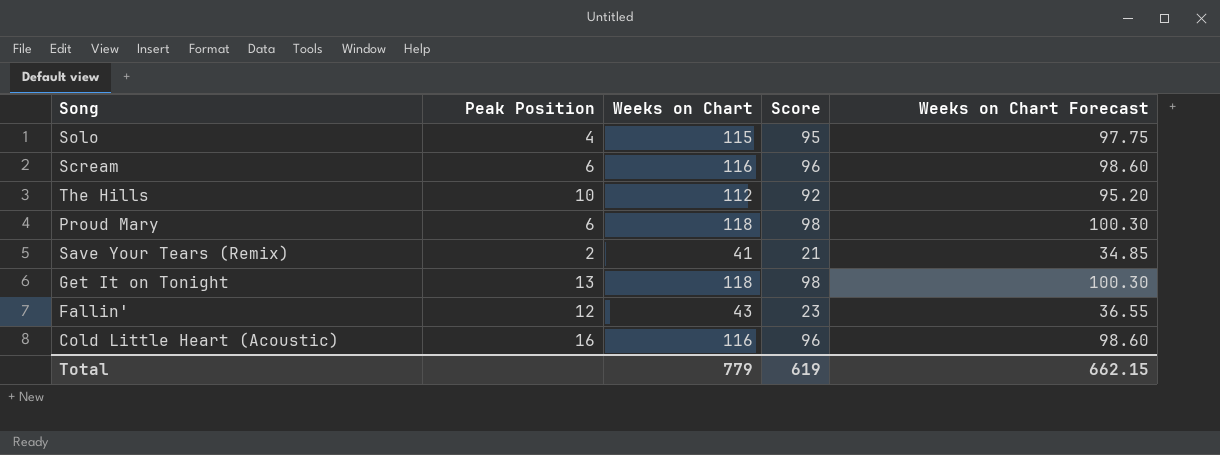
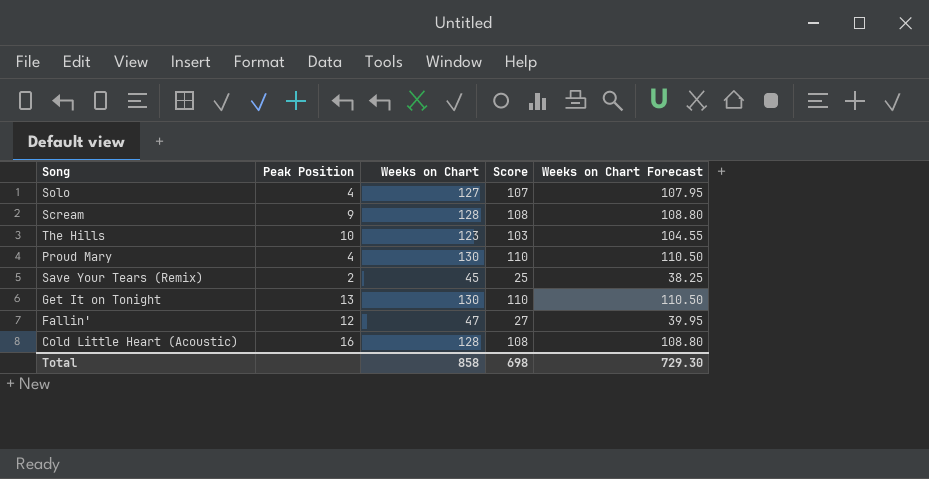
Solo | Weeks on Chart: 115 -> 127
Solo | Score: 95 -> 107
Solo | Weeks on Chart Forecast: 97.75 -> 107.95
Scream | Peak Position: 6 -> 9
Scream | Weeks on Chart: 116 -> 128
Scream | Score: 96 -> 108
Scream | Weeks on Chart Forecast: 98.60 -> 108.80
The Hills | Weeks on Chart: 112 -> 123
The Hills | Score: 92 -> 103
The Hills | Weeks on Chart Forecast: 95.20 -> 104.55
Proud Mary | Peak Position: 6 -> 4
Proud Mary | Weeks on Chart: 118 -> 130
Proud Mary | Score: 98 -> 110
Proud Mary | Weeks on Chart Forecast: 100.30 -> 110.50
Save Your Tears (Remix) | Weeks on Chart: 41 -> 45
Save Your Tears (Remix) | Score: 21 -> 25
Save Your Tears (Remix) | Weeks on Chart Forecast: 34.85 -> 38.25
Get It on Tonight | Weeks on Chart: 118 -> 130
Get It on Tonight | Score: 98 -> 110
Get It on Tonight | Weeks on Chart Forecast: 100.30 -> 110.50
Fallin' | Weeks on Chart: 43 -> 47
Fallin' | Score: 23 -> 27
Fallin' | Weeks on Chart Forecast: 36.55 -> 39.95
Cold Little Heart (Acoustic) | Weeks on Chart: 116 -> 128
Cold Little Heart (Acoustic) | Score: 96 -> 108
Cold Little Heart (Acoustic) | Weeks on Chart Forecast: 98.60 -> 108.80
Total | Weeks on Chart: 779 -> 858
Total | Score: 619 -> 698
Total | Weeks on Chart Forecast: 662.15 -> 729.30

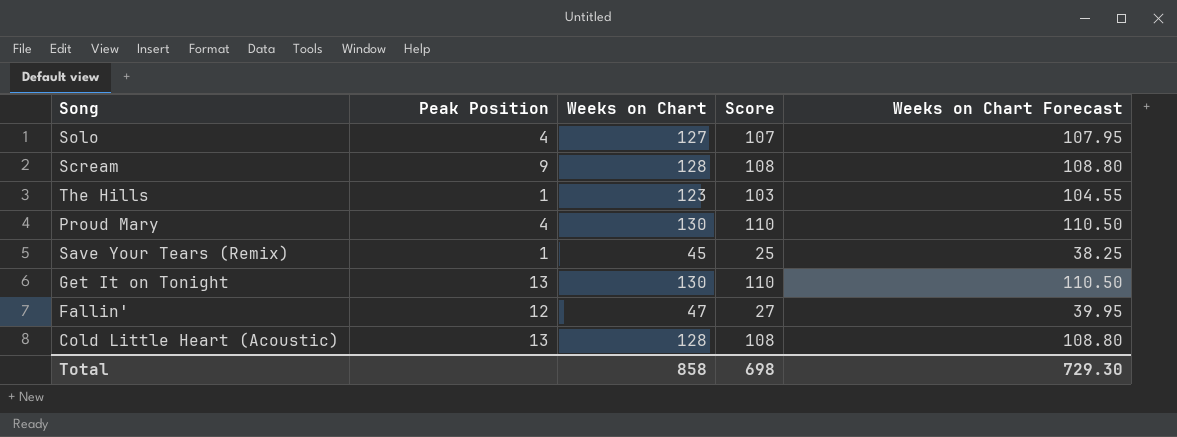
The Hills | Peak Position: 10 -> 1
Save Your Tears (Remix) | Peak Position: 2 -> 1
Cold Little Heart (Acoustic) | Peak Position: 16 -> 13

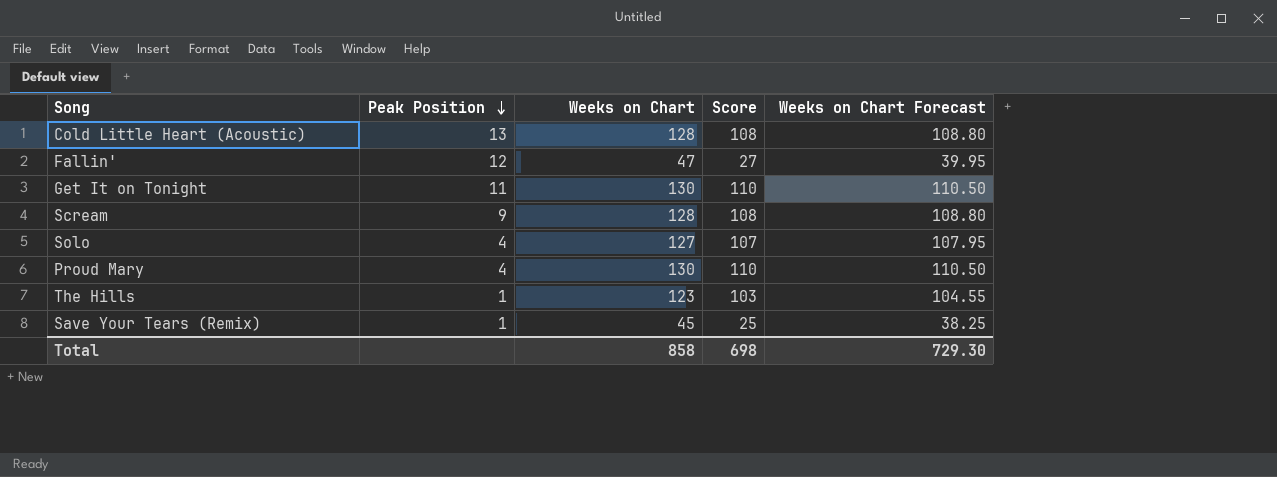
row order: none -> Peak Position descending
Get It on Tonight | Peak Position: 13 -> 11

